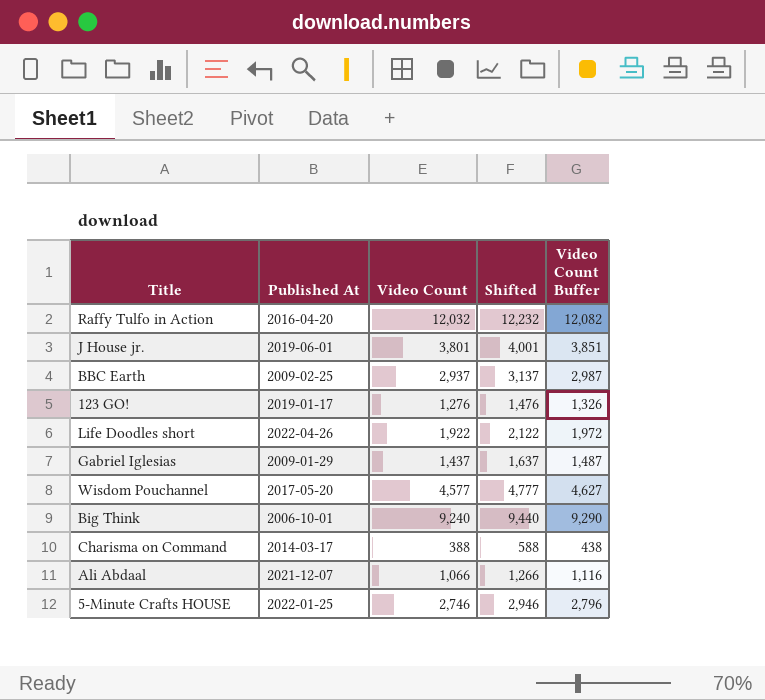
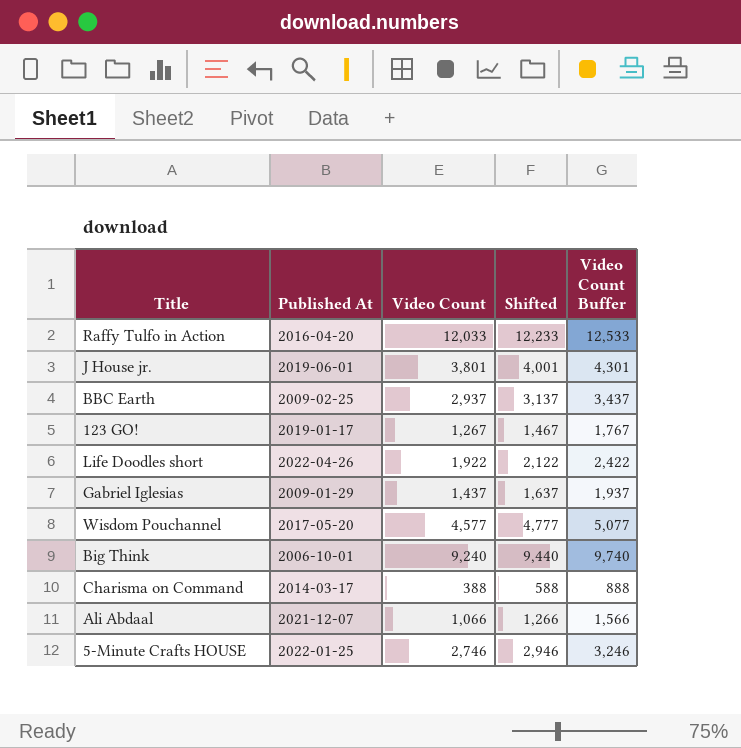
column Video Count Buffer | formula: [Video Count] + 50 -> [Video Count] + 500
Raffy Tulfo in Action | Video Count: 12,032 -> 12,033
Raffy Tulfo in Action | Shifted: 12,232 -> 12,233
123 GO! | Video Count: 1,276 -> 1,267
123 GO! | Shifted: 1,476 -> 1,467

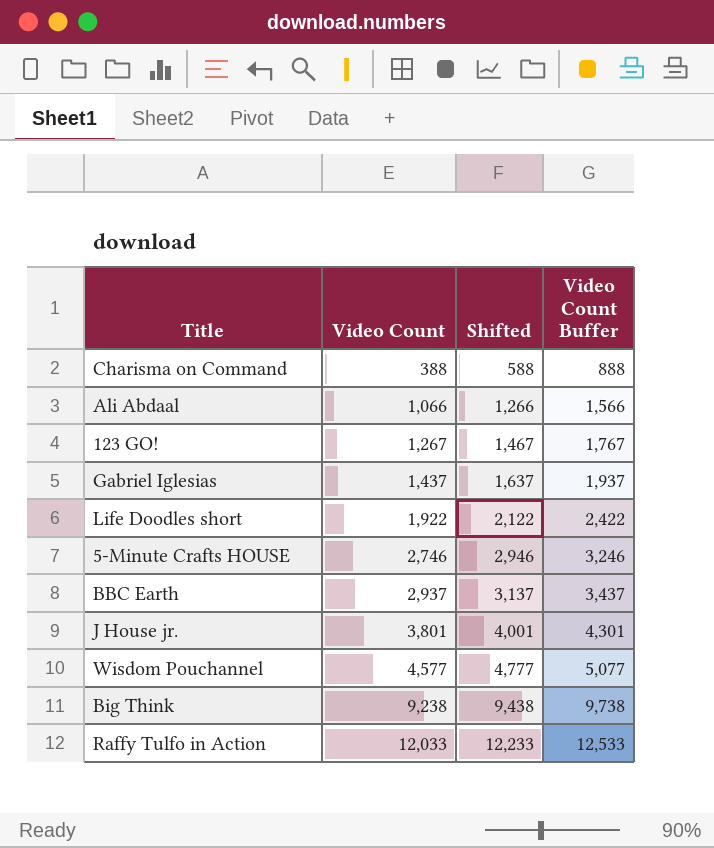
row order: none -> Video Count ascending
column Published At | position: 2 -> none
Big Think | Video Count: 9,240 -> 9,238
Big Think | Shifted: 9,440 -> 9,438
Big Think | Video Count Buffer: 9,740 -> 9,738

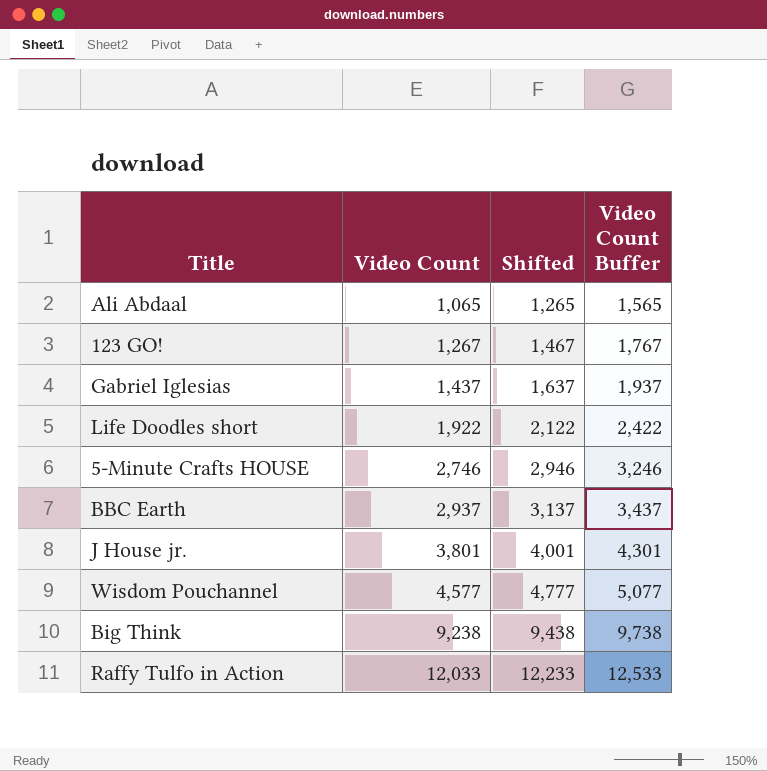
row Charisma on Command: 388 | 588 | 888 -> none
Ali Abdaal | Video Count: 1,066 -> 1,065
Ali Abdaal | Shifted: 1,266 -> 1,265
Ali Abdaal | Video Count Buffer: 1,566 -> 1,565

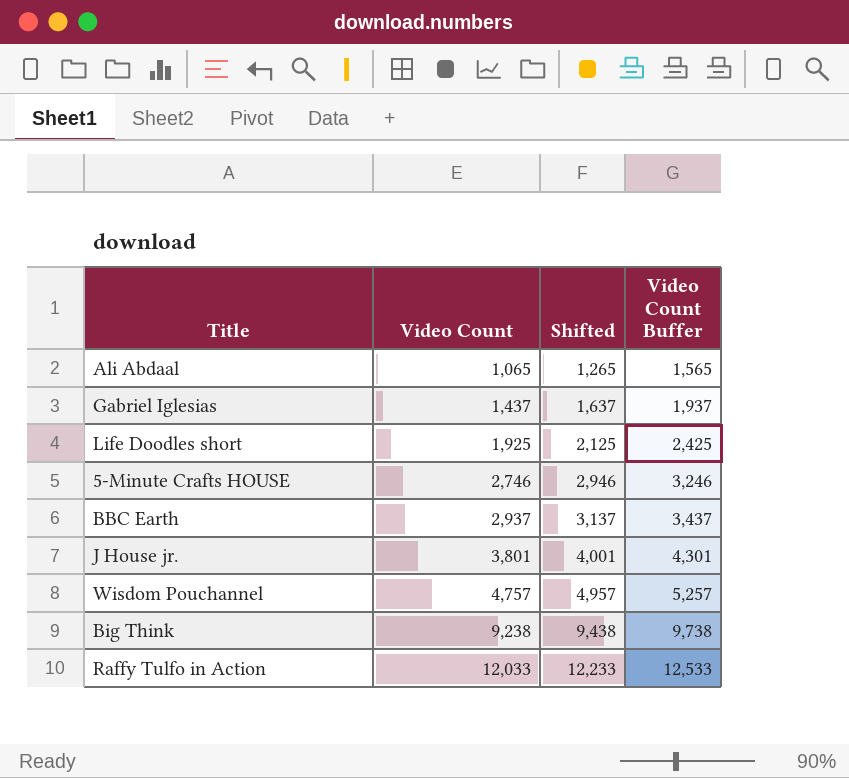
row 123 GO!: 1,267 | 1,467 | 1,767 -> none
Life Doodles short | Video Count: 1,922 -> 1,925
Life Doodles short | Shifted: 2,122 -> 2,125
Life Doodles short | Video Count Buffer: 2,422 -> 2,425
Wisdom Pouchannel | Video Count: 4,577 -> 4,757
Wisdom Pouchannel | Shifted: 4,777 -> 4,957
Wisdom Pouchannel | Video Count Buffer: 5,077 -> 5,257

